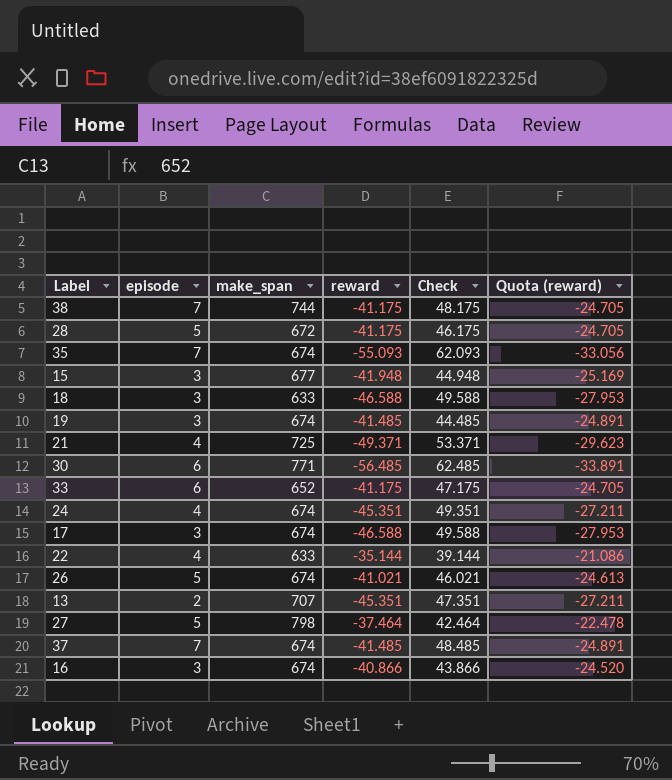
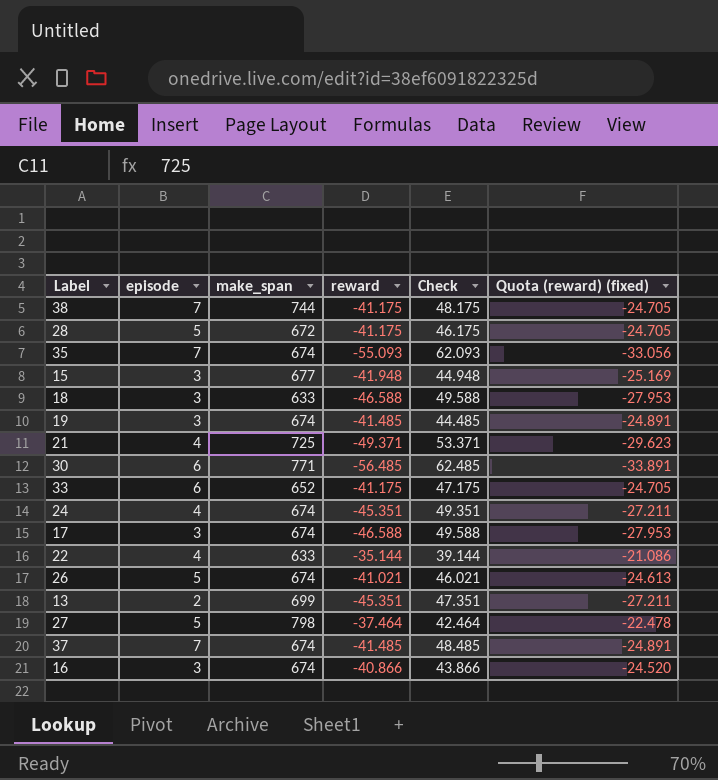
column name: Quota (reward) -> Quota (reward) (fixed)
13 | make_span: 707 -> 699

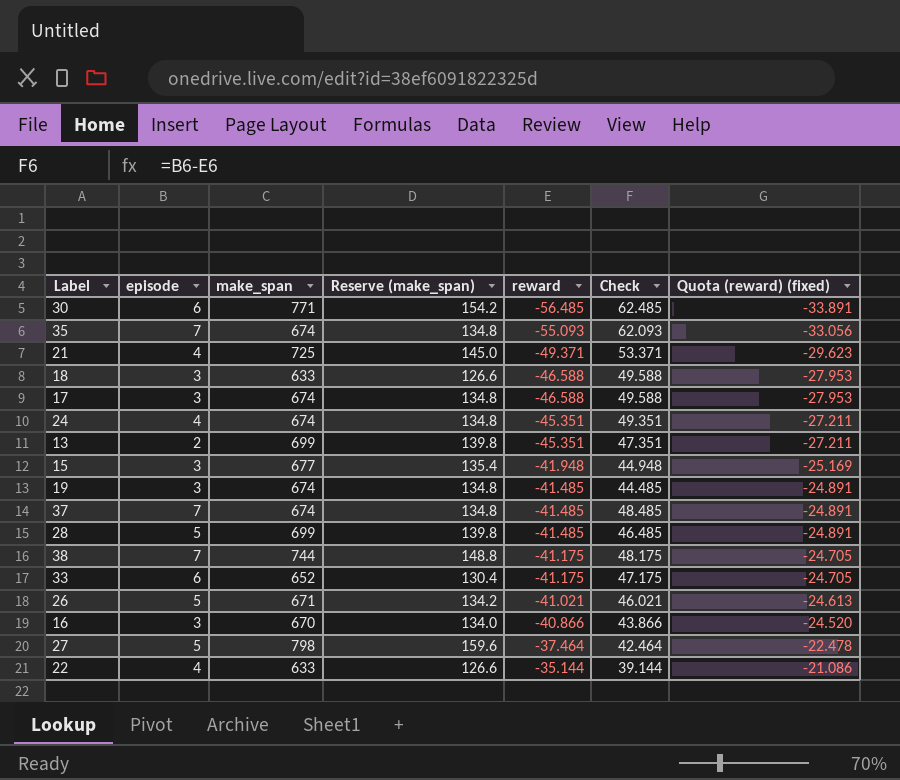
row order: none -> reward ascending
column Reserve (make_span) | formula: none -> [make_span] * 0.2
28 | make_span: 672 -> 699
28 | reward: -41.175 -> -41.485
28 | Check: 46.175 -> 46.485
28 | Quota (reward) (fixed): -24.705 -> -24.891
26 | make_span: 674 -> 671
16 | make_span: 674 -> 670

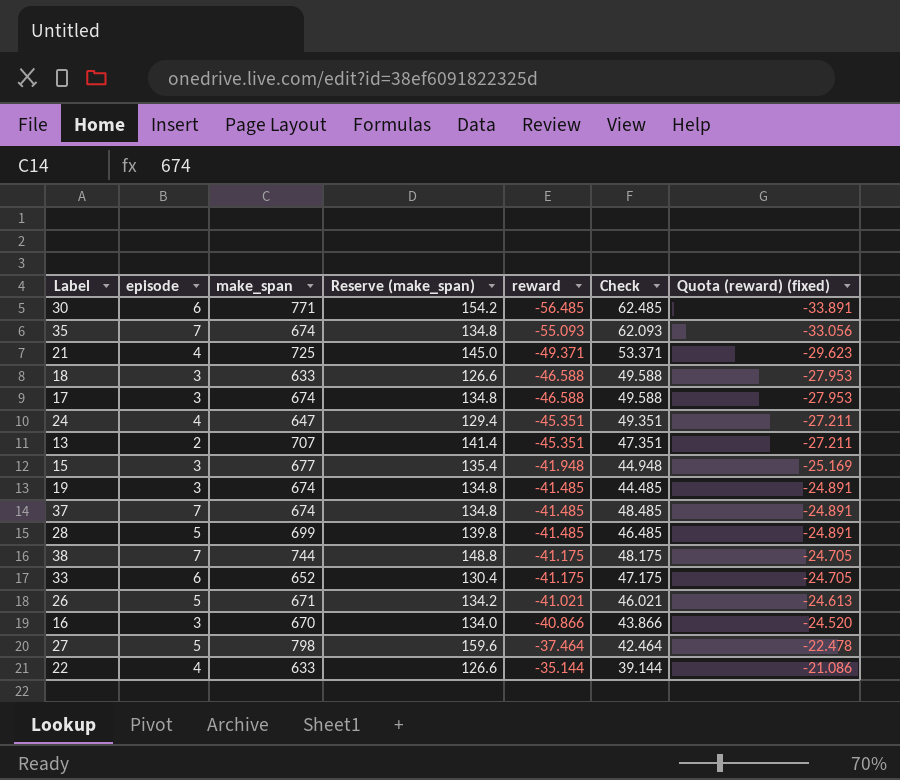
24 | make_span: 674 -> 647
24 | Reserve (make_span): 134.8 -> 129.4
13 | make_span: 699 -> 707
13 | Reserve (make_span): 139.8 -> 141.4

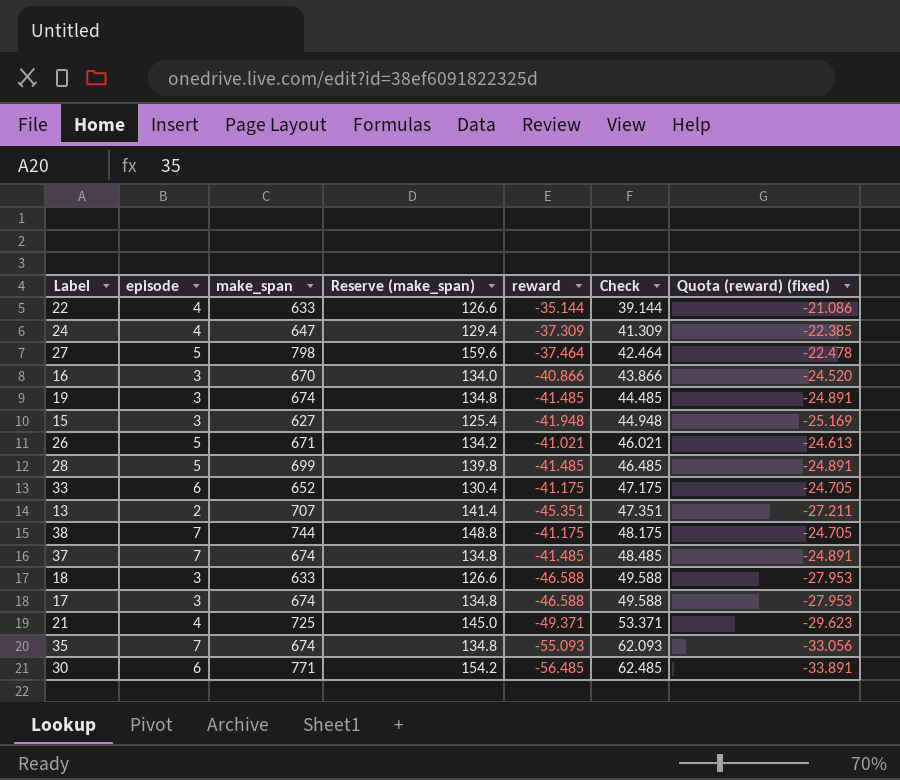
row order: reward ascending -> Check ascending
24 | reward: -45.351 -> -37.309
24 | Check: 49.351 -> 41.309
24 | Quota (reward) (fixed): -27.211 -> -22.385
15 | make_span: 677 -> 627
15 | Reserve (make_span): 135.4 -> 125.4

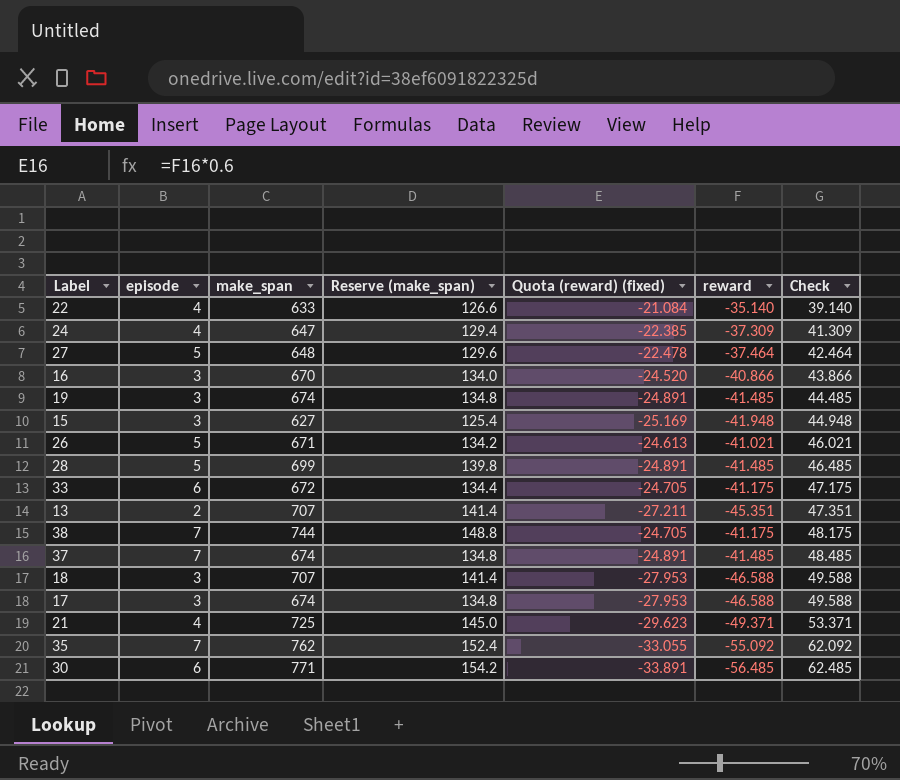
column Quota (reward) (fixed) | position: 7 -> 5
22 | Quota (reward) (fixed): -21.086 -> -21.084
22 | reward: -35.144 -> -35.140
22 | Check: 39.144 -> 39.140
27 | make_span: 798 -> 648
27 | Reserve (make_span): 159.6 -> 129.6
33 | make_span: 652 -> 672
33 | Reserve (make_span): 130.4 -> 134.4
18 | make_span: 633 -> 707
18 | Reserve (make_span): 126.6 -> 141.4
35 | make_span: 674 -> 762
35 | Reserve (make_span): 134.8 -> 152.4
35 | Quota (reward) (fixed): -33.056 -> -33.055
35 | reward: -55.093 -> -55.092
35 | Check: 62.093 -> 62.092

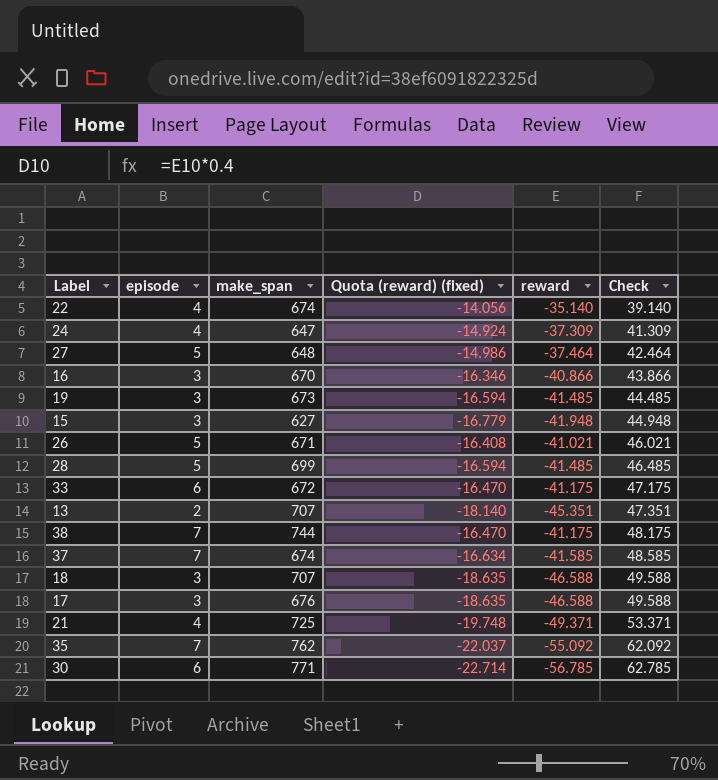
column Reserve (make_span) | formula: [make_span] * 0.2 -> none
column Quota (reward) (fixed) | formula: [reward] * 0.6 -> [reward] * 0.4
22 | make_span: 633 -> 674
19 | make_span: 674 -> 673
37 | reward: -41.485 -> -41.585
37 | Check: 48.485 -> 48.585
17 | make_span: 674 -> 676
30 | reward: -56.485 -> -56.785
30 | Check: 62.485 -> 62.785

